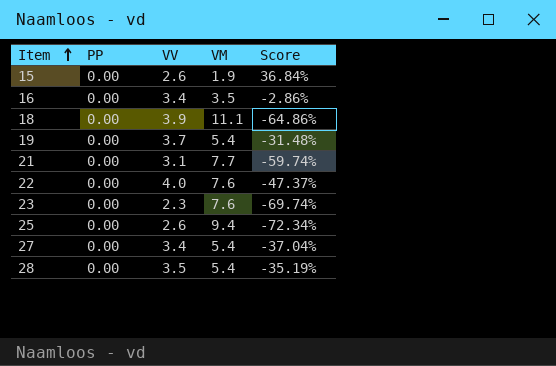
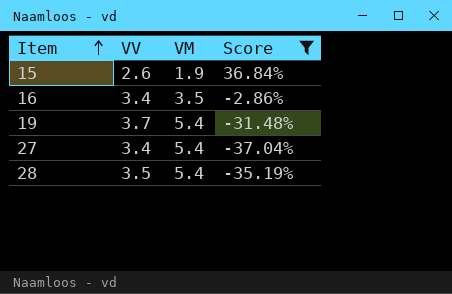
filter: none -> Score >= -37.04%
column PP | position: 2 -> none

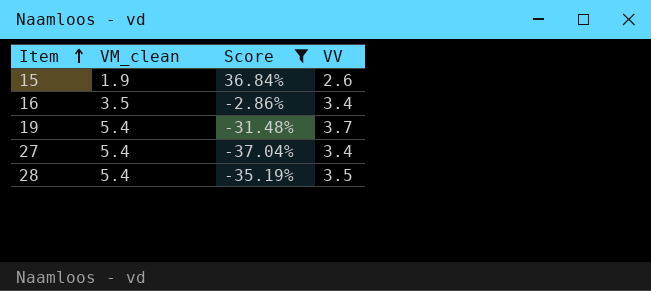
column name: VM -> VM_clean
column VV | position: 2 -> 4

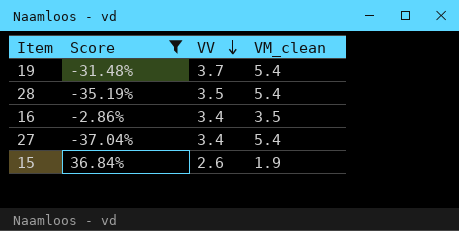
row order: Item ascending -> VV descending
column VM_clean | position: 2 -> 4

